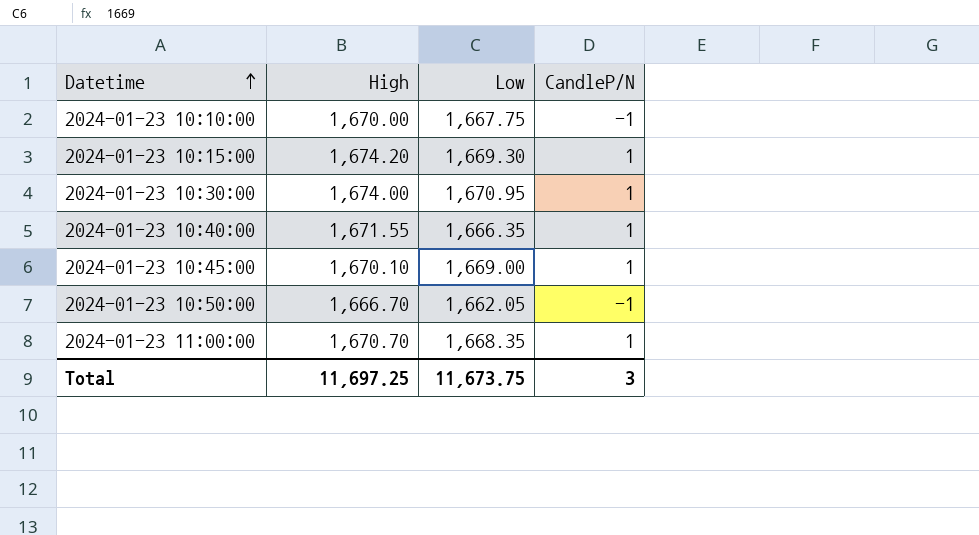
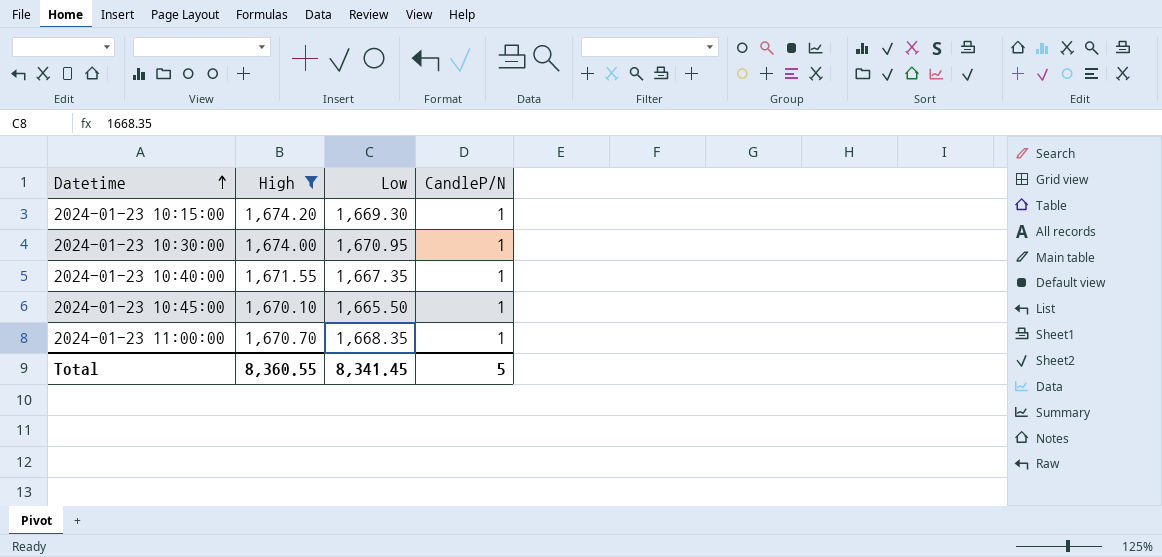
filter: none -> High >= 1,670.10
2024-01-23 10:40:00 | Low: 1,666.35 -> 1,667.35
2024-01-23 10:45:00 | Low: 1,669.00 -> 1,665.50
Total | High: 11,697.25 -> 8,360.55
Total | Low: 11,673.75 -> 8,341.45
Total | CandleP/N: 3 -> 5

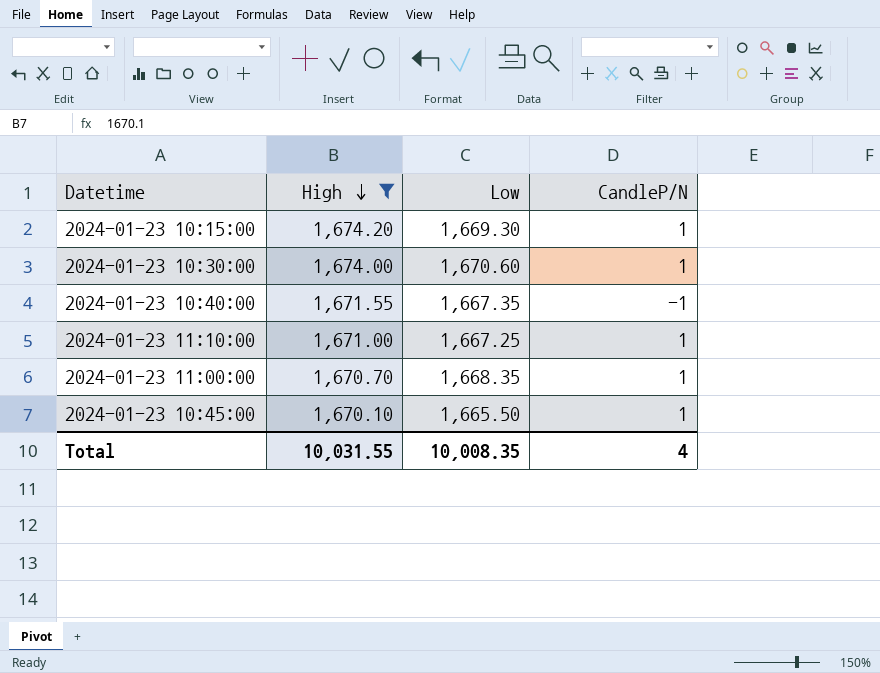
row order: Datetime ascending -> High descending
2024-01-23 10:30:00 | Low: 1,670.95 -> 1,670.60
2024-01-23 10:40:00 | CandleP/N: 1 -> -1
row 2024-01-23 11:10:00: none -> 1,671.00 | 1,667.25 | 1
Total | High: 8,360.55 -> 10,031.55
Total | Low: 8,341.45 -> 10,008.35
Total | CandleP/N: 5 -> 4

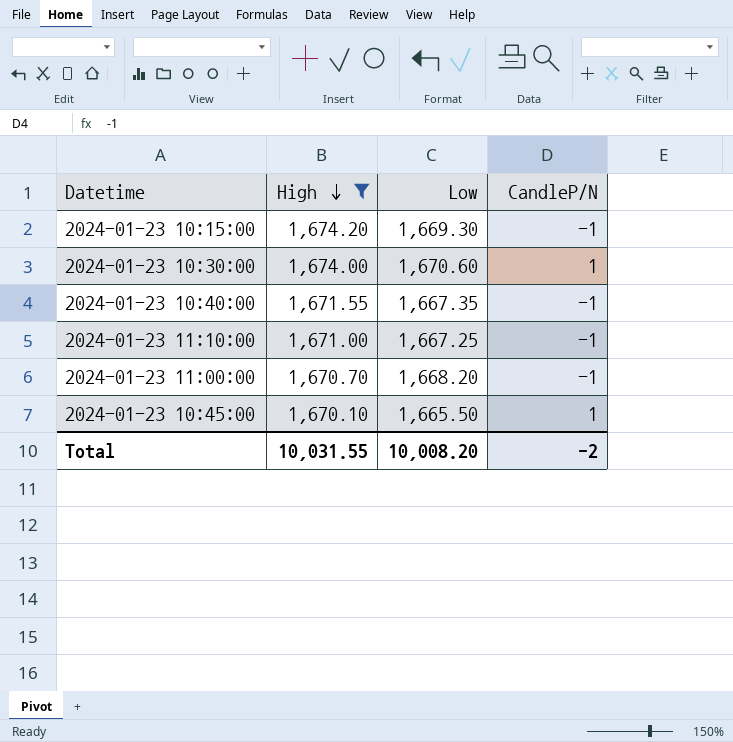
2024-01-23 10:15:00 | CandleP/N: 1 -> -1
2024-01-23 11:10:00 | CandleP/N: 1 -> -1
2024-01-23 11:00:00 | Low: 1,668.35 -> 1,668.20
2024-01-23 11:00:00 | CandleP/N: 1 -> -1
Total | Low: 10,008.35 -> 10,008.20
Total | CandleP/N: 4 -> -2

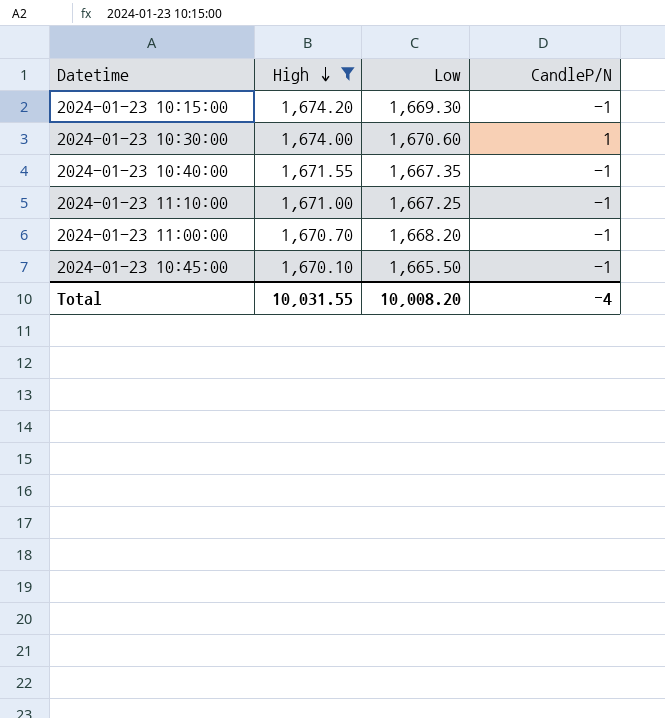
2024-01-23 10:45:00 | CandleP/N: 1 -> -1
Total | CandleP/N: -2 -> -4

